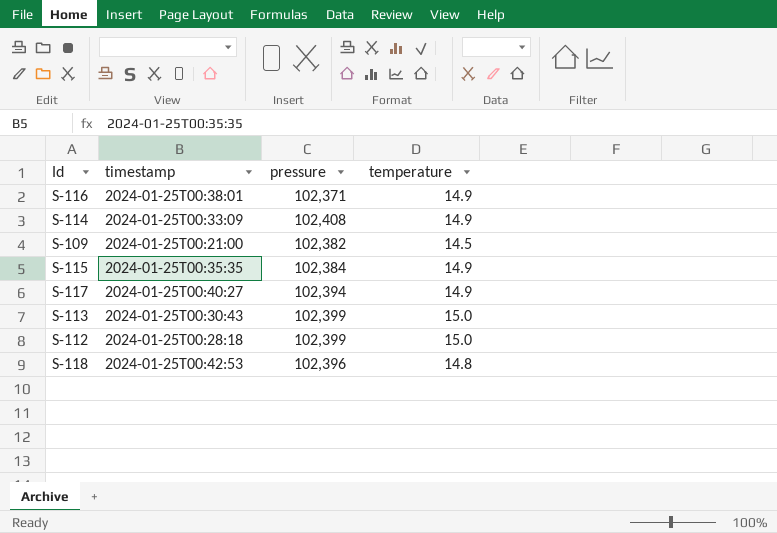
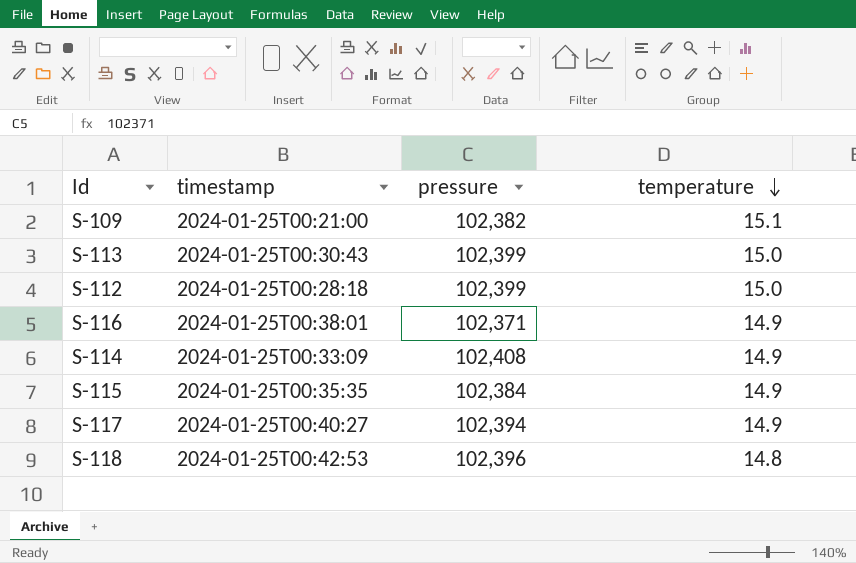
row order: none -> temperature descending
S-109 | temperature: 14.5 -> 15.1

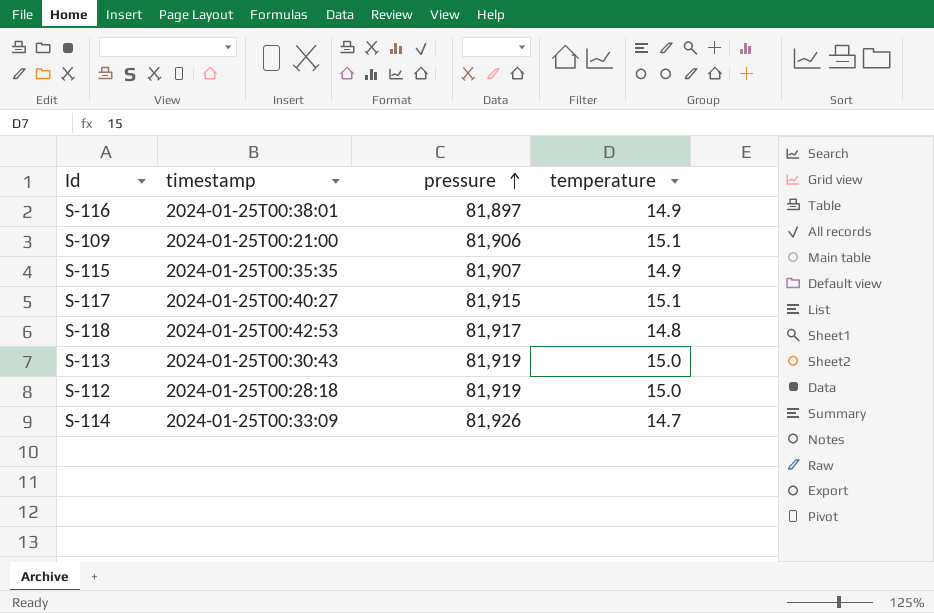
row order: temperature descending -> pressure ascending
S-116 | pressure: 102,371 -> 81,897
S-109 | pressure: 102,382 -> 81,906
S-115 | pressure: 102,384 -> 81,907
S-117 | pressure: 102,394 -> 81,915
S-117 | temperature: 14.9 -> 15.1
S-118 | pressure: 102,396 -> 81,917
S-113 | pressure: 102,399 -> 81,919
S-112 | pressure: 102,399 -> 81,919
S-114 | pressure: 102,408 -> 81,926
S-114 | temperature: 14.9 -> 14.7

